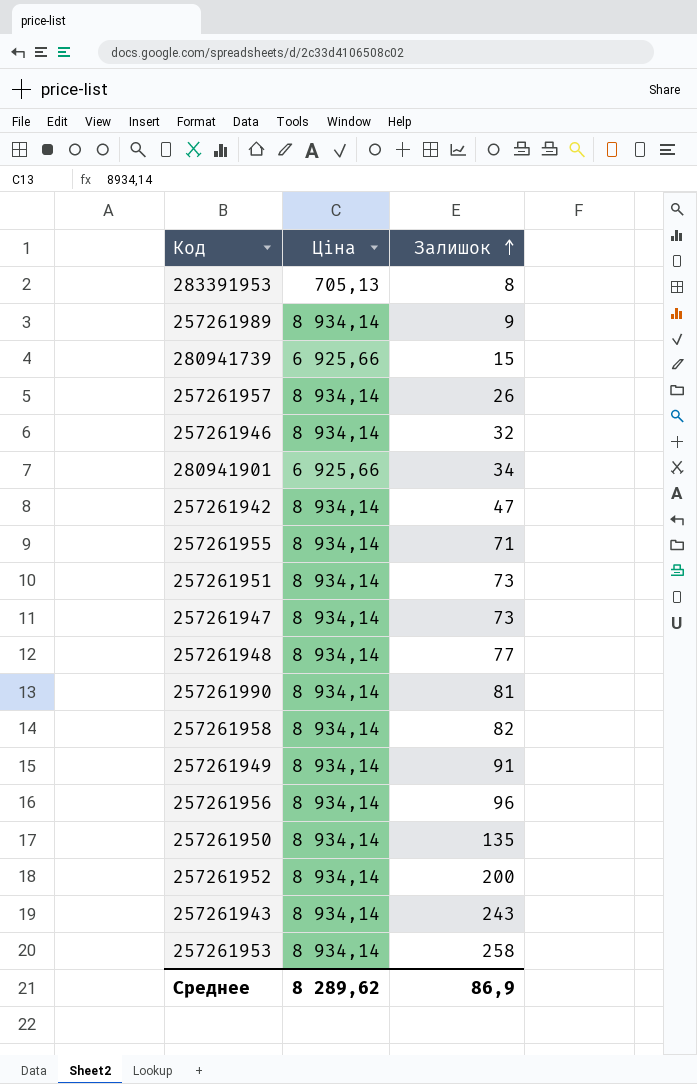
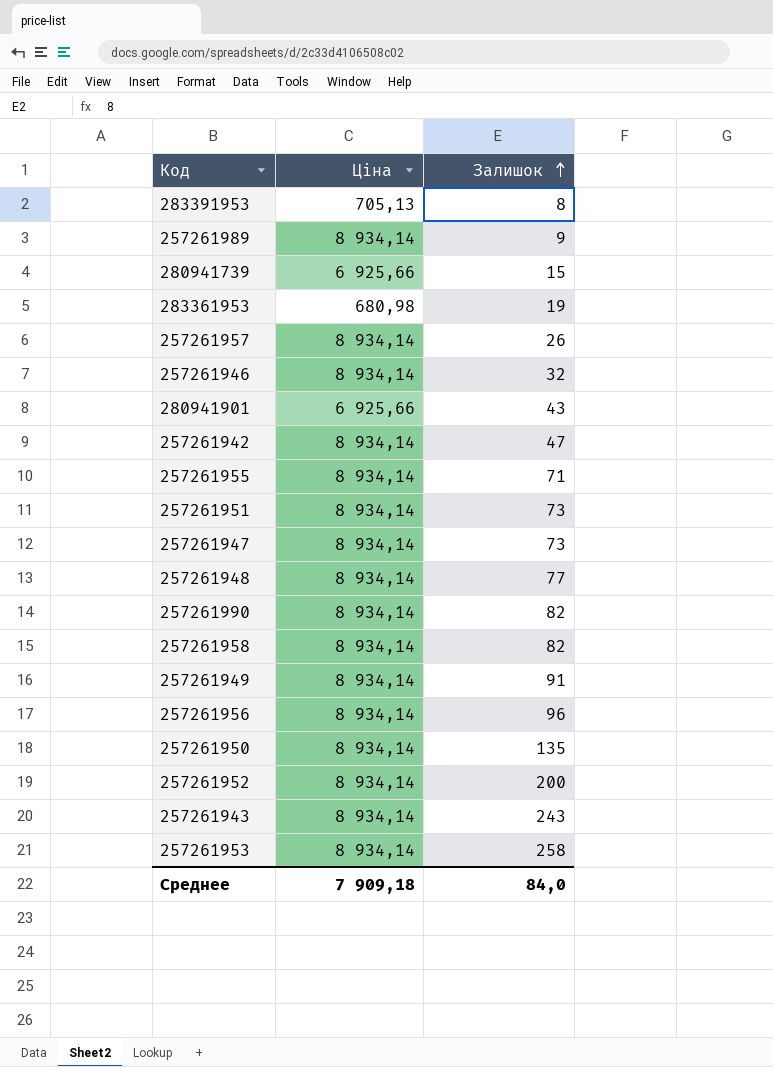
row 283361953: none -> 680,98 | 19
280941901 | Залишок: 34 -> 43
257261990 | Залишок: 81 -> 82
Среднее | Ціна: 8 289,62 -> 7 909,18
Среднее | Залишок: 86,9 -> 84,0

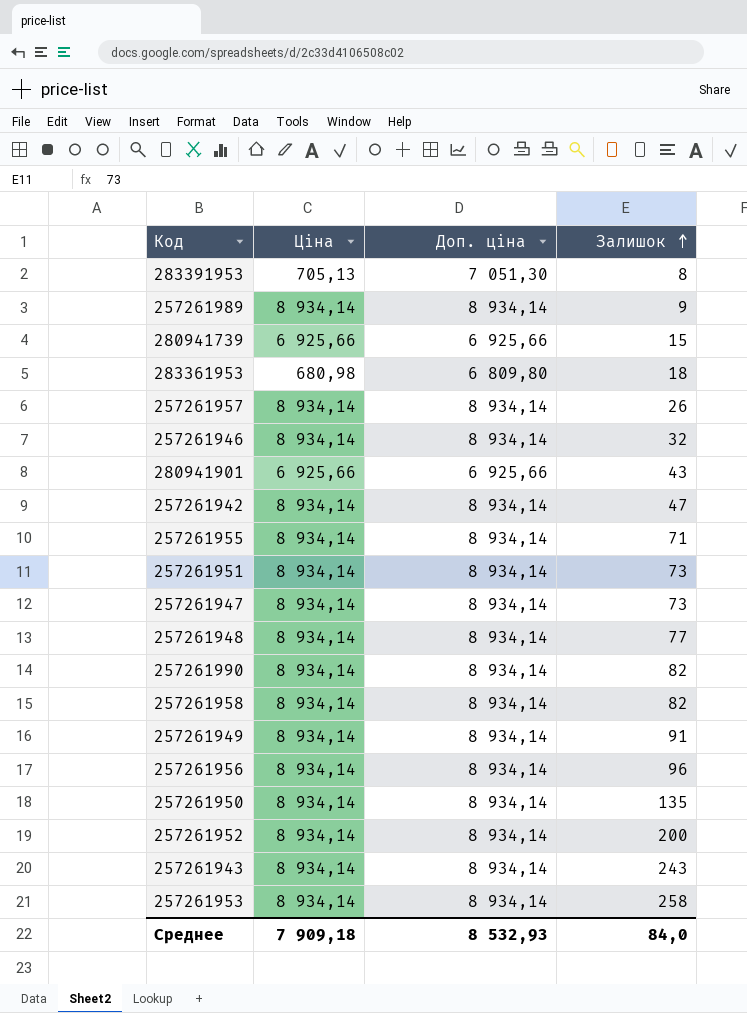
column Доп. ціна | position: none -> 3
283361953 | Залишок: 19 -> 18

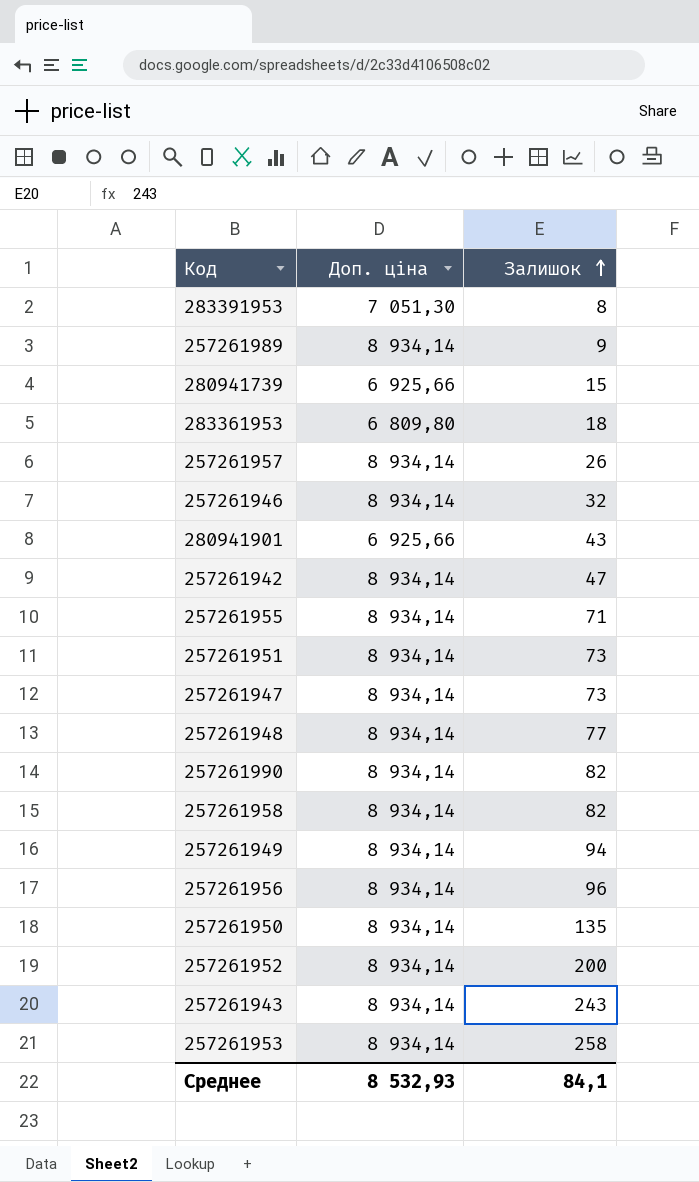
column Ціна | position: 2 -> none
257261949 | Залишок: 91 -> 94
Среднее | Залишок: 84,0 -> 84,1

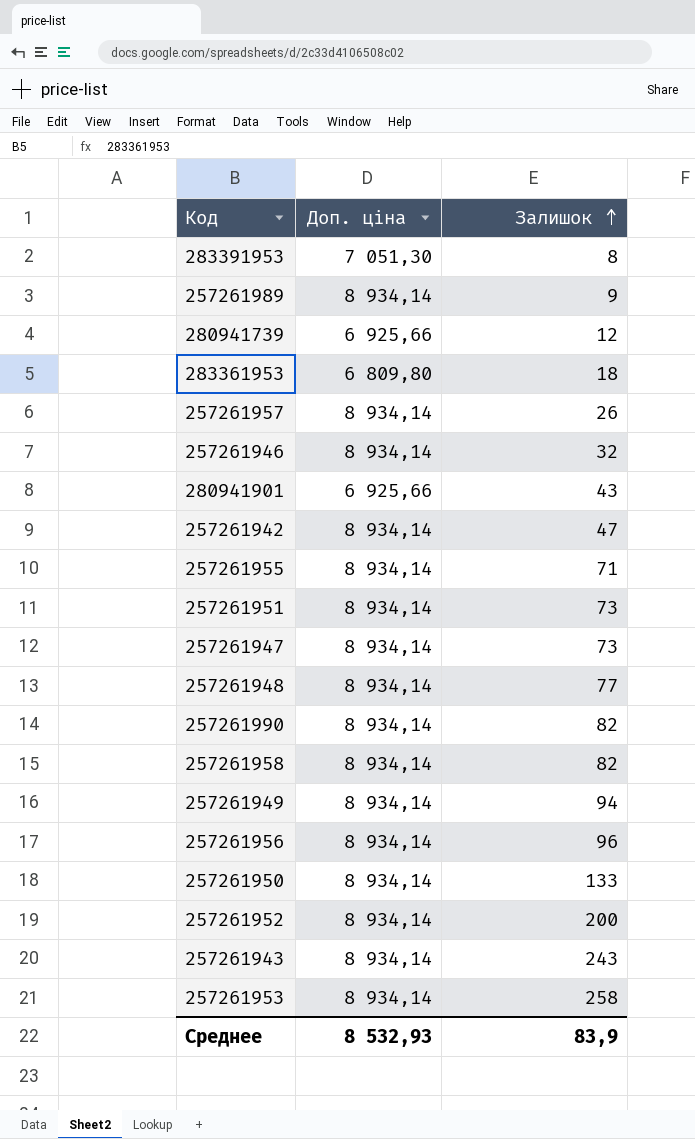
280941739 | Залишок: 15 -> 12
257261950 | Залишок: 135 -> 133
Среднее | Залишок: 84,1 -> 83,9

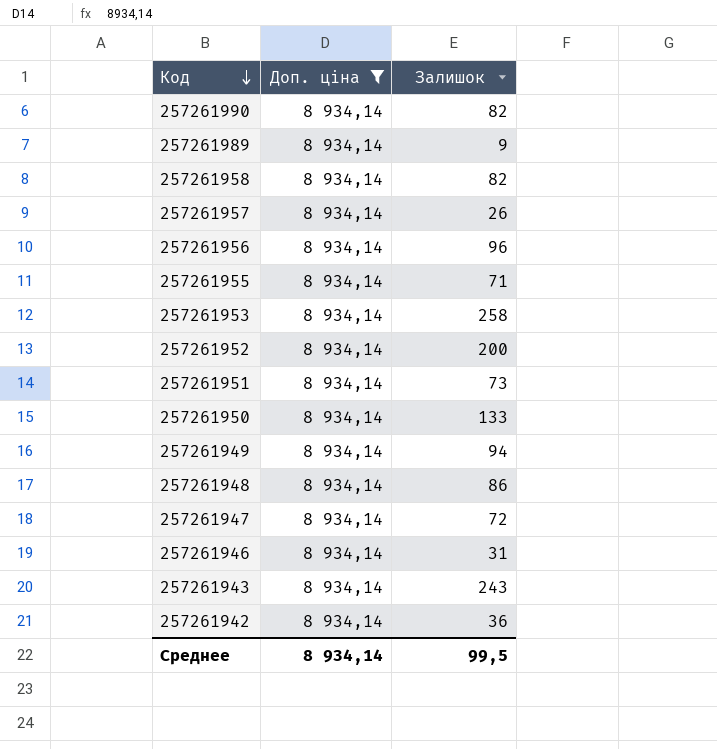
filter: none -> Доп. ціна = 8 934,14
row order: Залишок ascending -> Код descending
257261948 | Залишок: 77 -> 86
257261947 | Залишок: 73 -> 72
257261946 | Залишок: 32 -> 31
257261942 | Залишок: 47 -> 36
Среднее | Доп. ціна: 8 532,93 -> 8 934,14
Среднее | Залишок: 83,9 -> 99,5

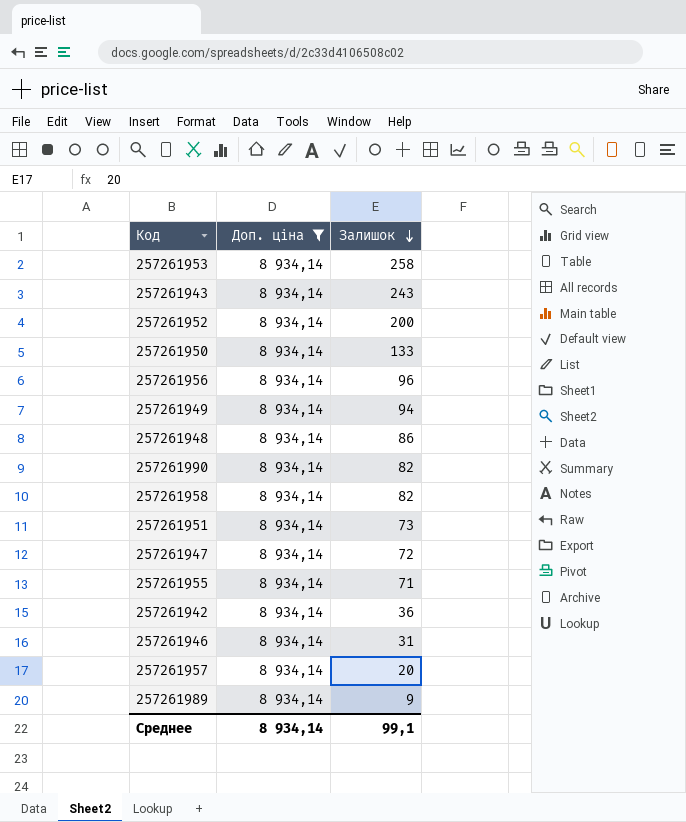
row order: Код descending -> Залишок descending
257261957 | Залишок: 26 -> 20
Среднее | Залишок: 99,5 -> 99,1

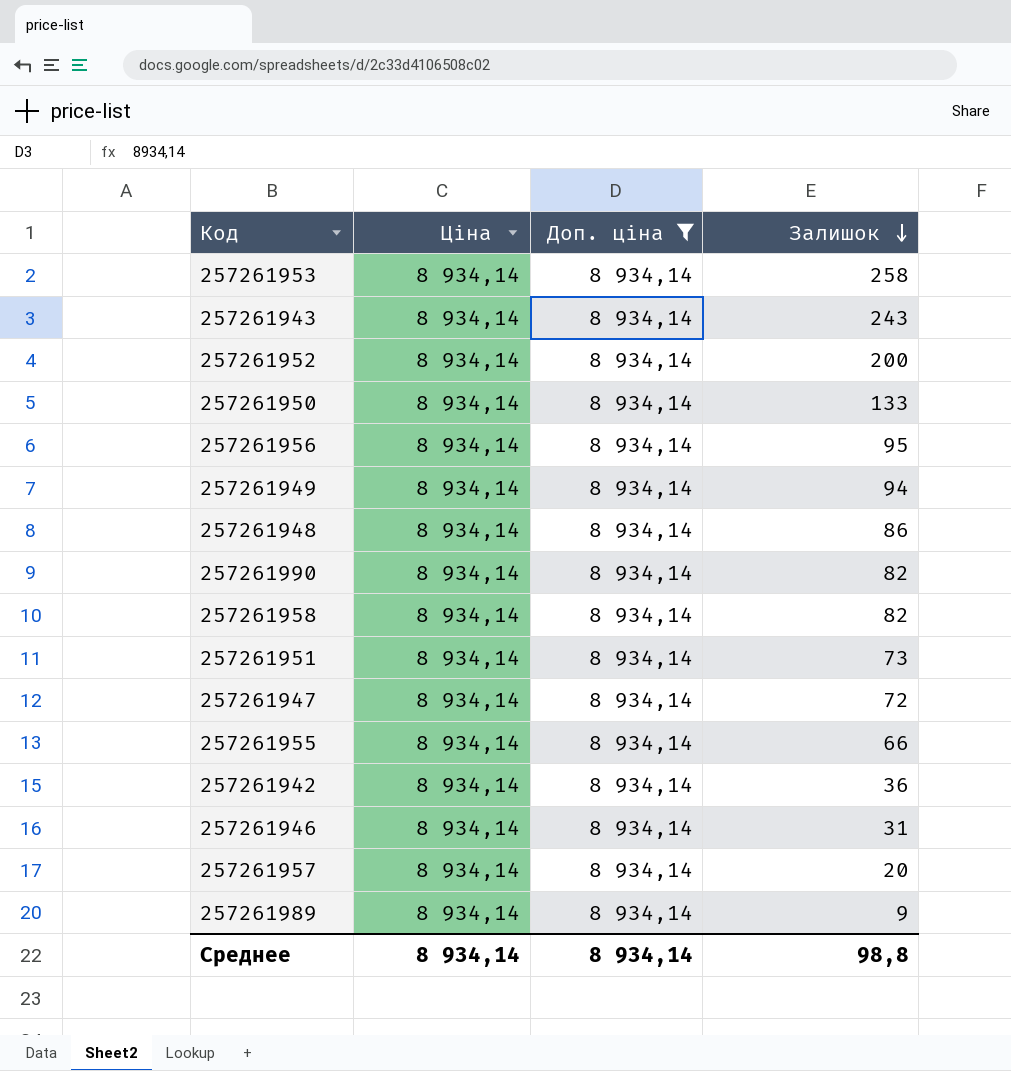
column Ціна | position: none -> 2
257261956 | Залишок: 96 -> 95
257261955 | Залишок: 71 -> 66
Среднее | Залишок: 99,1 -> 98,8

